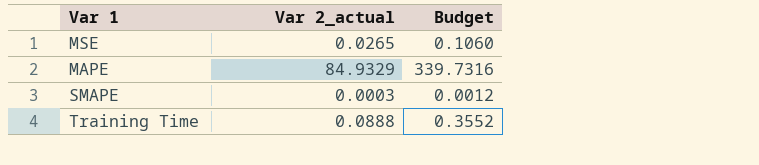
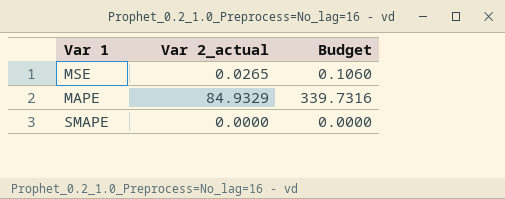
row Training Time: 0.0888 | 0.3552 -> none
SMAPE | Var 2_actual: 0.0003 -> 0.0000
SMAPE | Budget: 0.0012 -> 0.0000

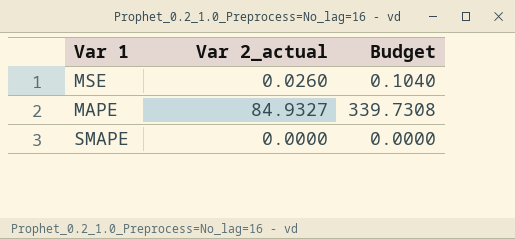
MSE | Var 2_actual: 0.0265 -> 0.0260
MSE | Budget: 0.1060 -> 0.1040
MAPE | Var 2_actual: 84.9329 -> 84.9327
MAPE | Budget: 339.7316 -> 339.7308

